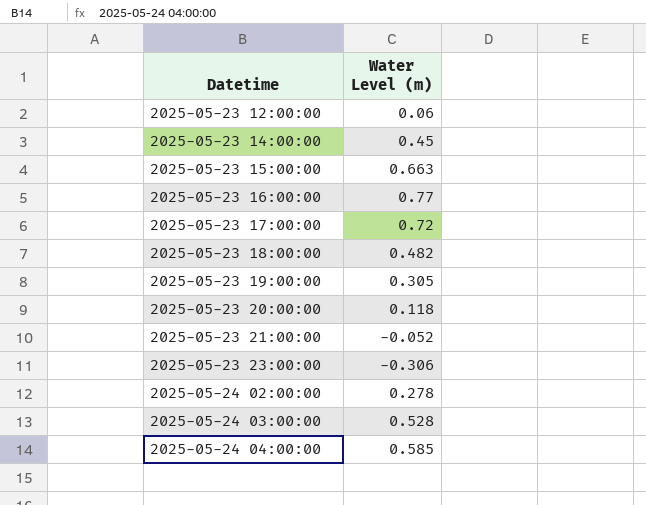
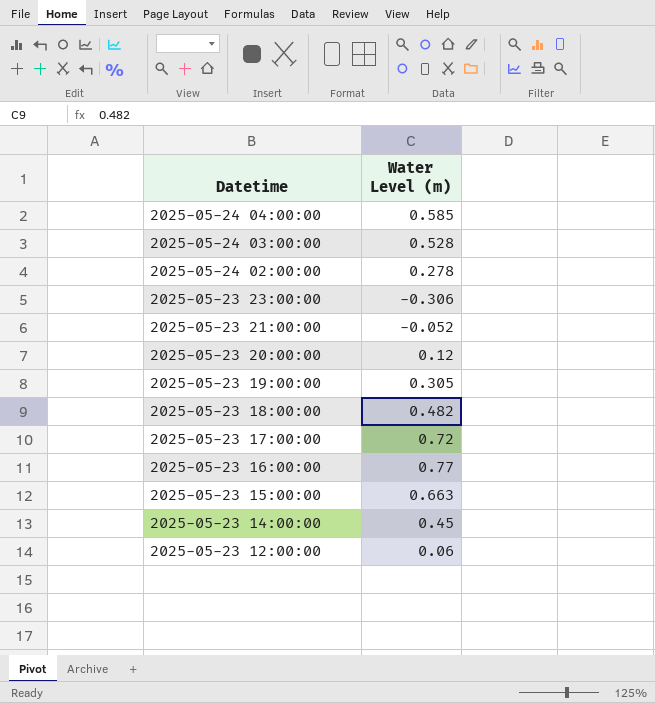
row order: Datetime ascending -> Datetime descending
2025-05-23 20:00:00 | Water Level (m): 0.118 -> 0.12

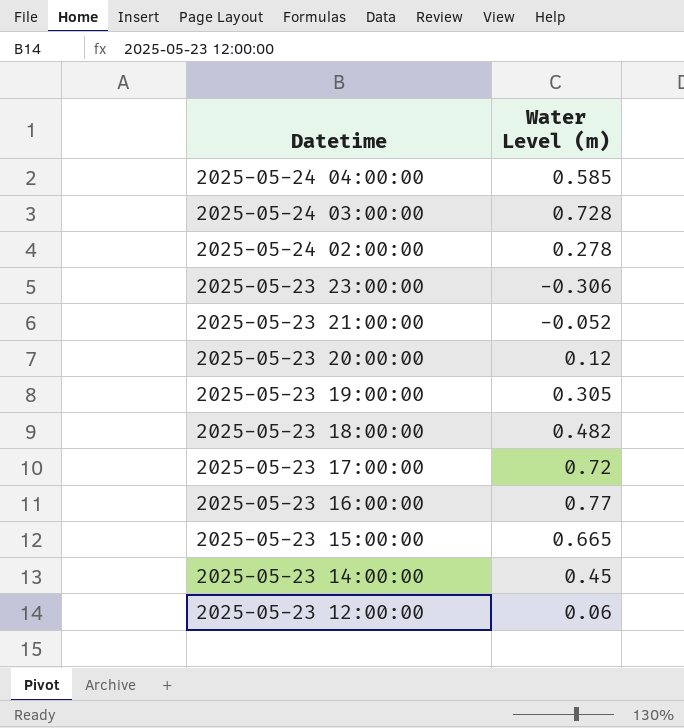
2025-05-24 03:00:00 | Water Level (m): 0.528 -> 0.728
2025-05-23 15:00:00 | Water Level (m): 0.663 -> 0.665

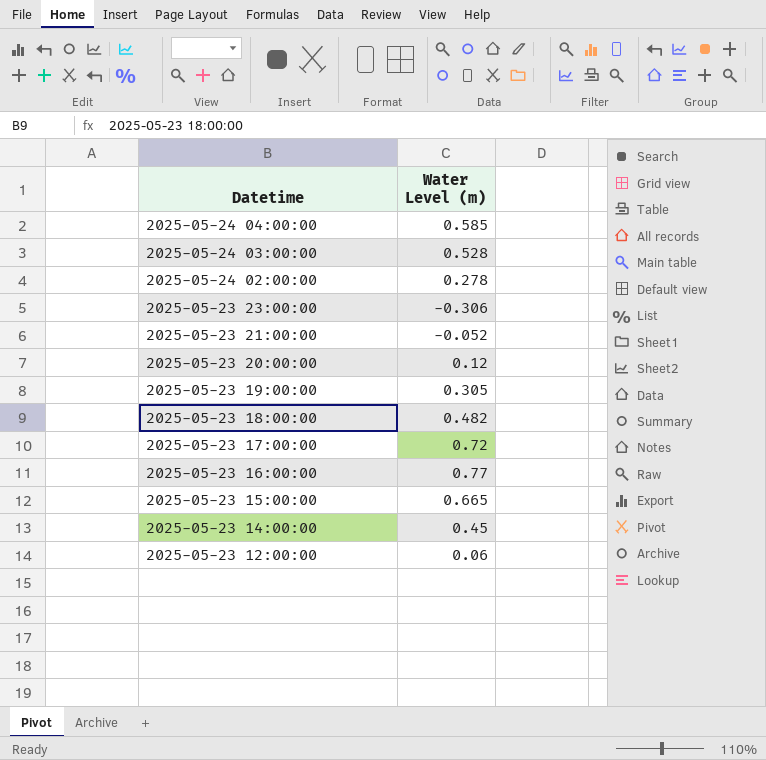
2025-05-24 03:00:00 | Water Level (m): 0.728 -> 0.528

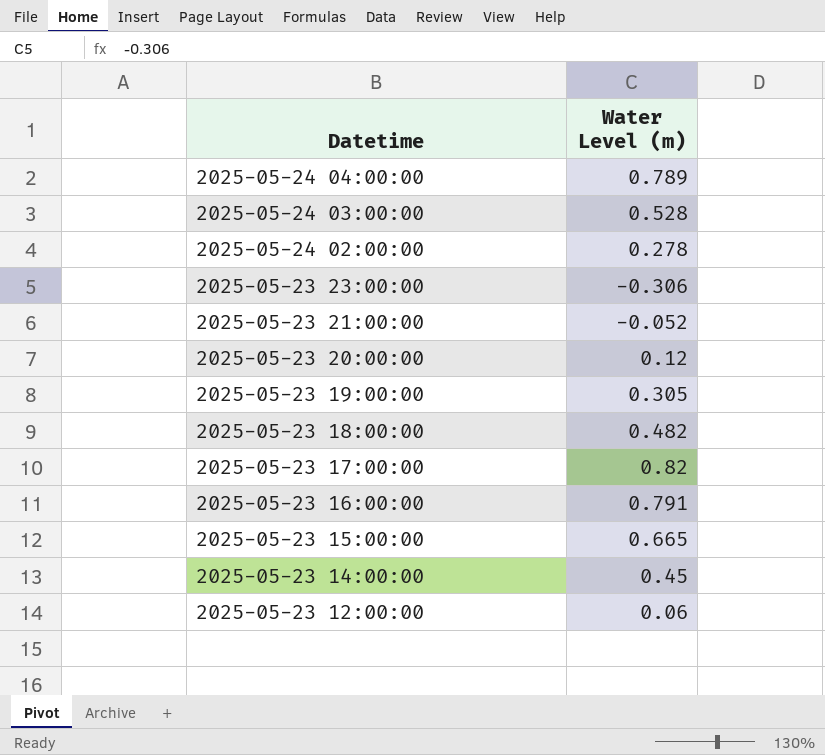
2025-05-24 04:00:00 | Water Level (m): 0.585 -> 0.789
2025-05-23 17:00:00 | Water Level (m): 0.72 -> 0.82
2025-05-23 16:00:00 | Water Level (m): 0.77 -> 0.791

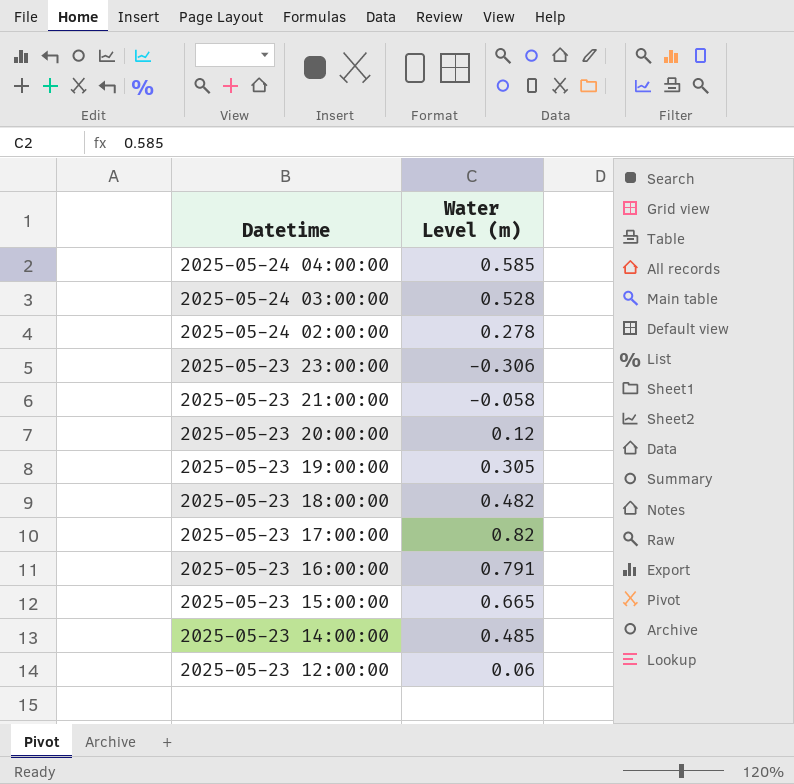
2025-05-24 04:00:00 | Water Level (m): 0.789 -> 0.585
2025-05-23 21:00:00 | Water Level (m): -0.052 -> -0.058
2025-05-23 14:00:00 | Water Level (m): 0.45 -> 0.485

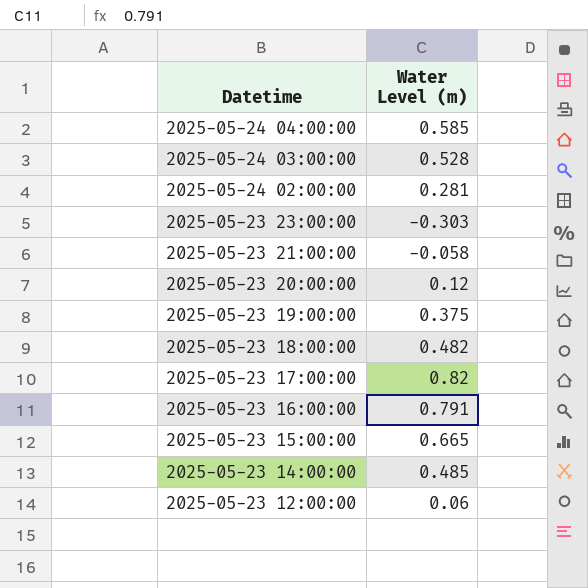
2025-05-24 02:00:00 | Water Level (m): 0.278 -> 0.281
2025-05-23 23:00:00 | Water Level (m): -0.306 -> -0.303
2025-05-23 19:00:00 | Water Level (m): 0.305 -> 0.375

